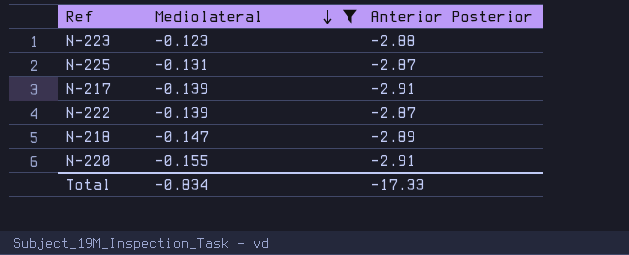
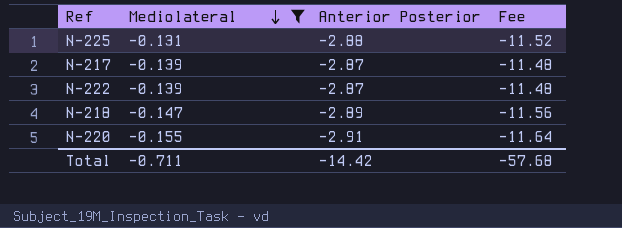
column Fee | formula: none -> [Anterior Posterior] * 4
row N-223: -0.123 | -2.88 -> none
N-225 | Anterior Posterior: -2.87 -> -2.88
N-217 | Anterior Posterior: -2.91 -> -2.87
Total | Mediolateral: -0.834 -> -0.711
Total | Anterior Posterior: -17.33 -> -14.42

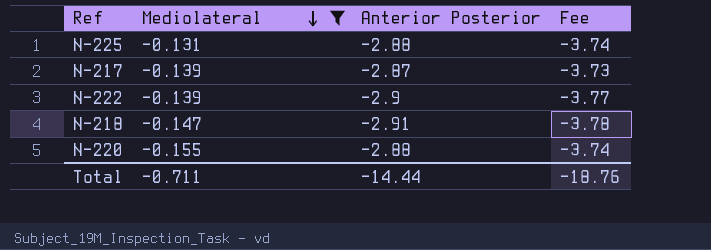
column Fee | formula: [Anterior Posterior] * 4 -> [Anterior Posterior] * 1.3
N-222 | Anterior Posterior: -2.87 -> -2.9
N-218 | Anterior Posterior: -2.89 -> -2.91
N-220 | Anterior Posterior: -2.91 -> -2.88
Total | Anterior Posterior: -14.42 -> -14.44
Total | Fee: -57.68 -> -18.76

